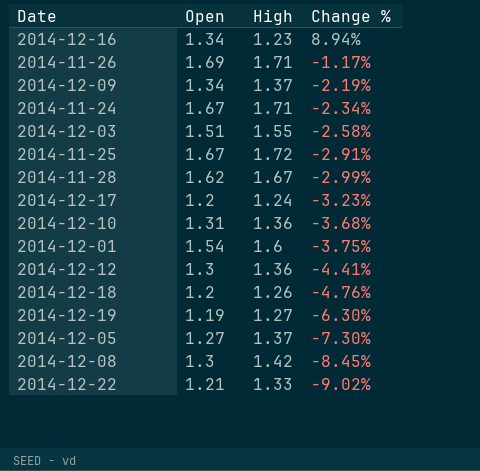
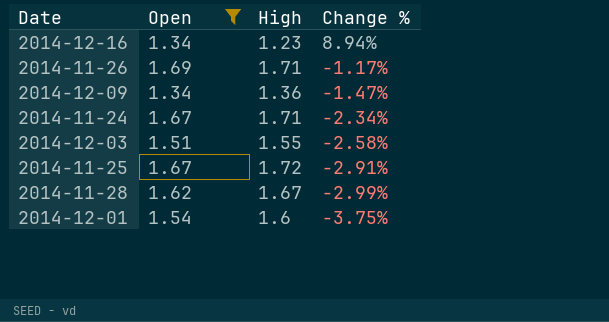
filter: none -> Open >= 1.34
2014-12-09 | High: 1.37 -> 1.36
2014-12-09 | Change %: -2.19% -> -1.47%

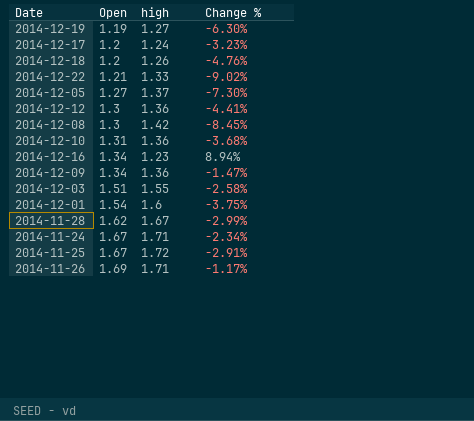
filter: Open >= 1.34 -> none
row order: Change % descending -> Open ascending
column name: High -> high

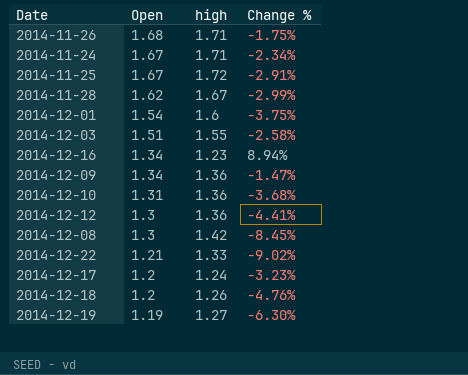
row order: Open ascending -> Open descending
row 2014-12-05: 1.27 | 1.37 | -7.30% -> none
2014-11-26 | Open: 1.69 -> 1.68
2014-11-26 | Change %: -1.17% -> -1.75%

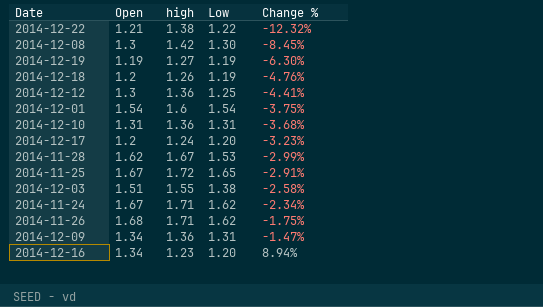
row order: Open descending -> Change % ascending
column Low | position: none -> 4
2014-12-22 | high: 1.33 -> 1.38
2014-12-22 | Change %: -9.02% -> -12.32%

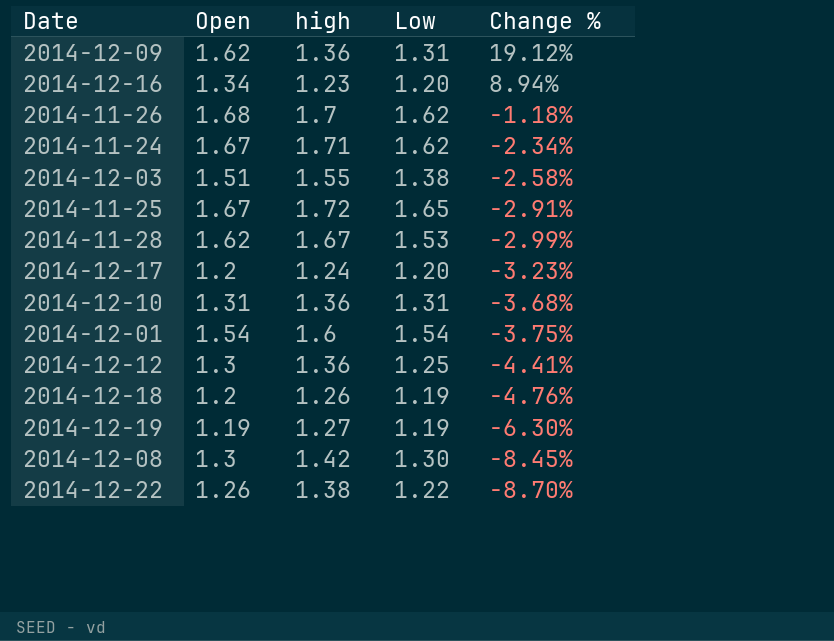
row order: Change % ascending -> Change % descending
2014-12-09 | Open: 1.34 -> 1.62
2014-12-09 | Change %: -1.47% -> 19.12%
2014-11-26 | high: 1.71 -> 1.7
2014-11-26 | Change %: -1.75% -> -1.18%
2014-12-22 | Open: 1.21 -> 1.26
2014-12-22 | Change %: -12.32% -> -8.70%

